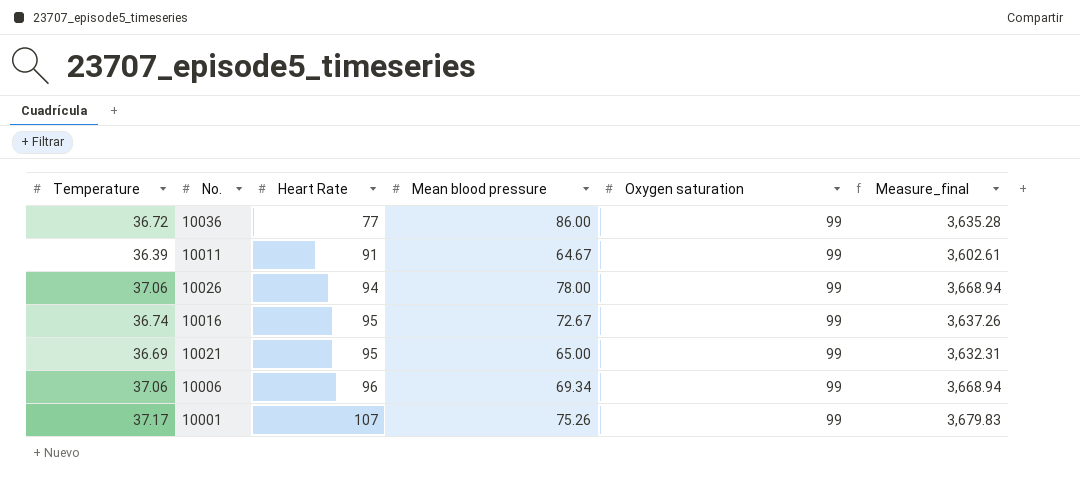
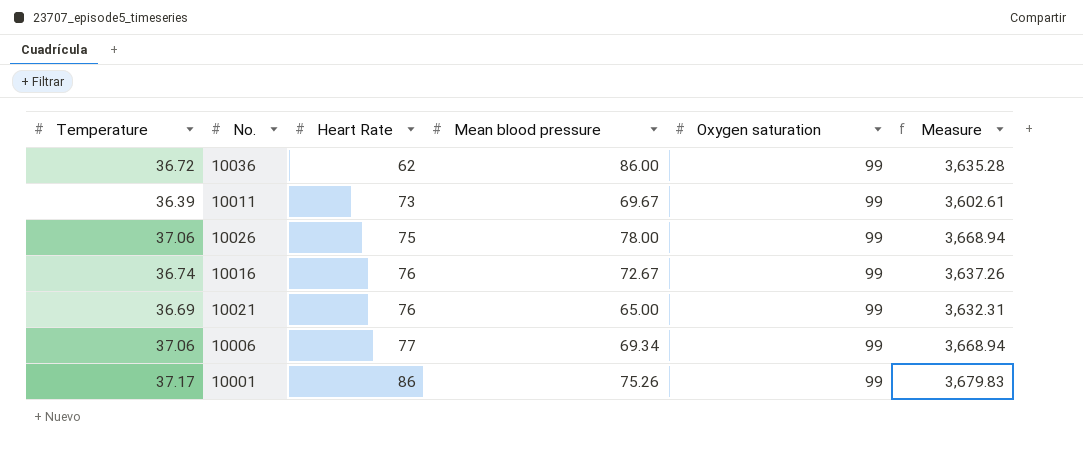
column name: Measure_final -> Measure
10036 | Heart Rate: 77 -> 62
10011 | Heart Rate: 91 -> 73
10011 | Mean blood pressure: 64.67 -> 69.67
10026 | Heart Rate: 94 -> 75
10016 | Heart Rate: 95 -> 76
10021 | Heart Rate: 95 -> 76
10006 | Heart Rate: 96 -> 77
10001 | Heart Rate: 107 -> 86

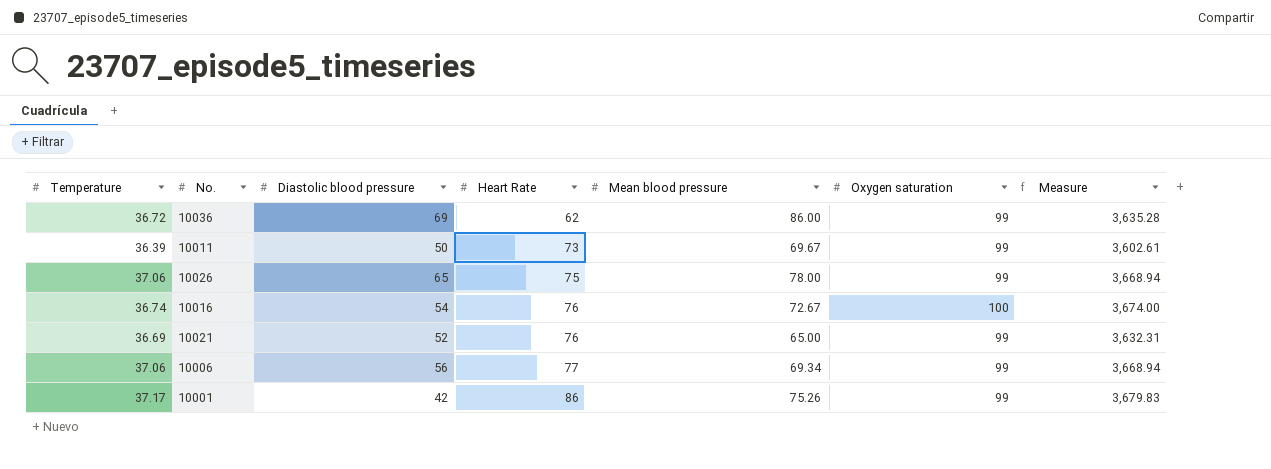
column Diastolic blood pressure | position: none -> 3
10016 | Oxygen saturation: 99 -> 100
10016 | Measure: 3,637.26 -> 3,674.00

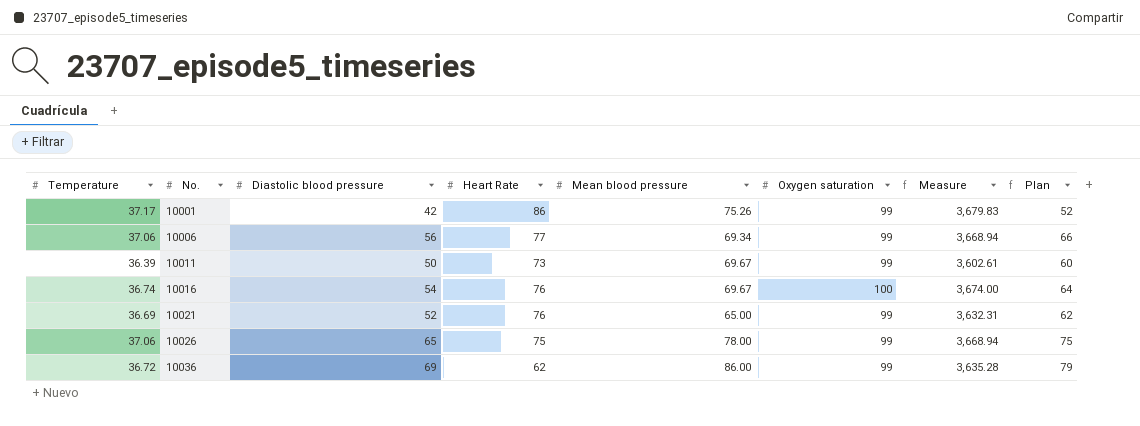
row order: Heart Rate ascending -> No. ascending
column Plan | formula: none -> [Diastolic blood pressure] + 10
10016 | Mean blood pressure: 72.67 -> 69.67

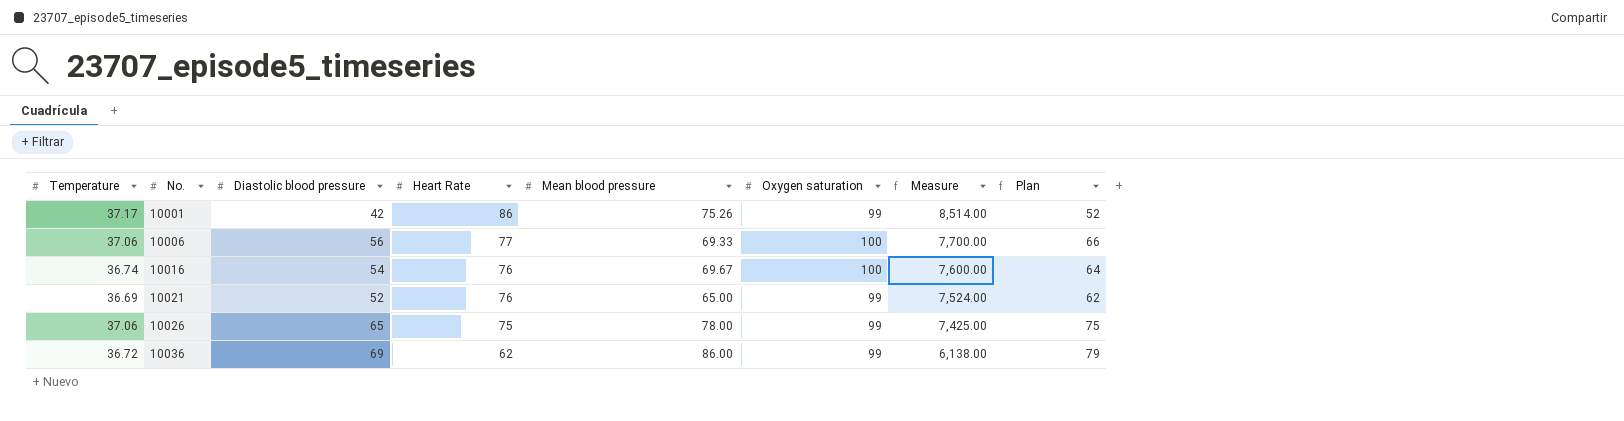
column Measure | formula: [Temperature] * [Oxygen saturation] -> [Heart Rate] * [Oxygen saturation]
row 10011: 36.39 | 50 | 73 | 69.67 | 99 | 3,602.61 | 60 -> none
10006 | Mean blood pressure: 69.34 -> 69.33
10006 | Oxygen saturation: 99 -> 100

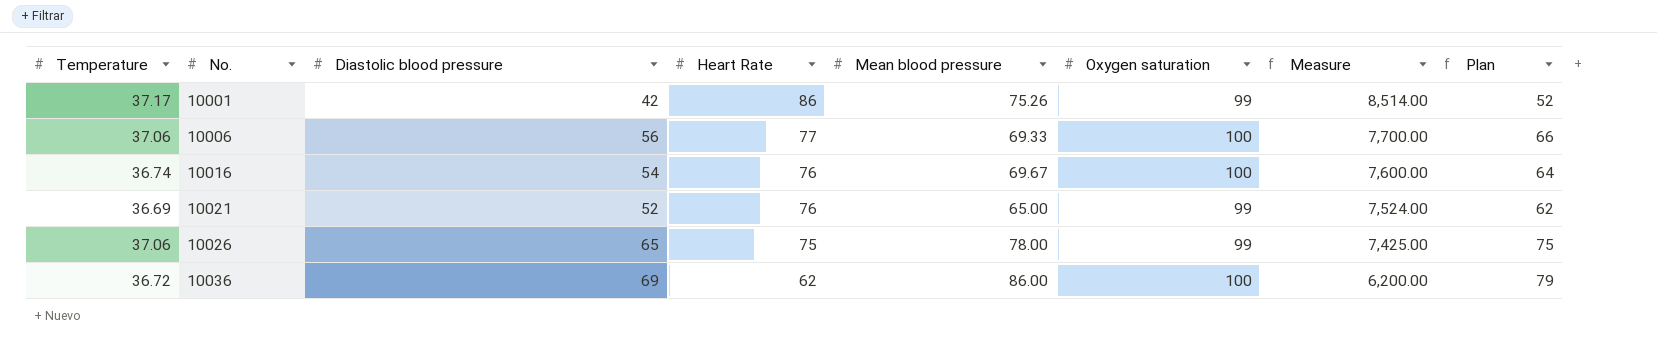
10036 | Oxygen saturation: 99 -> 100
10036 | Measure: 6,138.00 -> 6,200.00

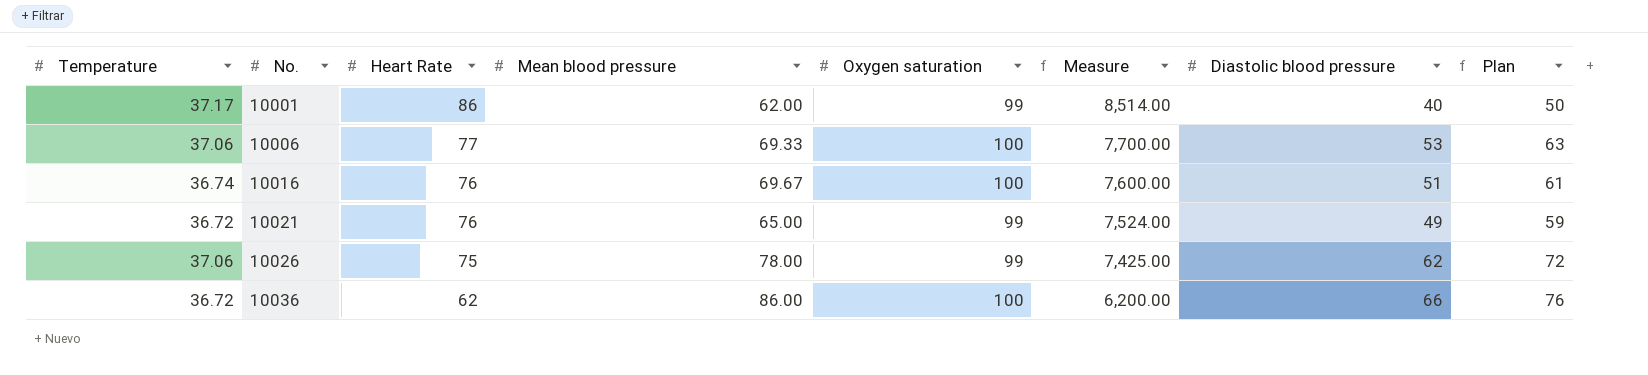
column Diastolic blood pressure | position: 3 -> 7
10001 | Mean blood pressure: 75.26 -> 62.00
10001 | Diastolic blood pressure: 42 -> 40
10001 | Plan: 52 -> 50
10006 | Diastolic blood pressure: 56 -> 53
10006 | Plan: 66 -> 63
10016 | Diastolic blood pressure: 54 -> 51
10016 | Plan: 64 -> 61
10021 | Temperature: 36.69 -> 36.72
10021 | Diastolic blood pressure: 52 -> 49
10021 | Plan: 62 -> 59
10026 | Diastolic blood pressure: 65 -> 62
10026 | Plan: 75 -> 72
10036 | Diastolic blood pressure: 69 -> 66
10036 | Plan: 79 -> 76

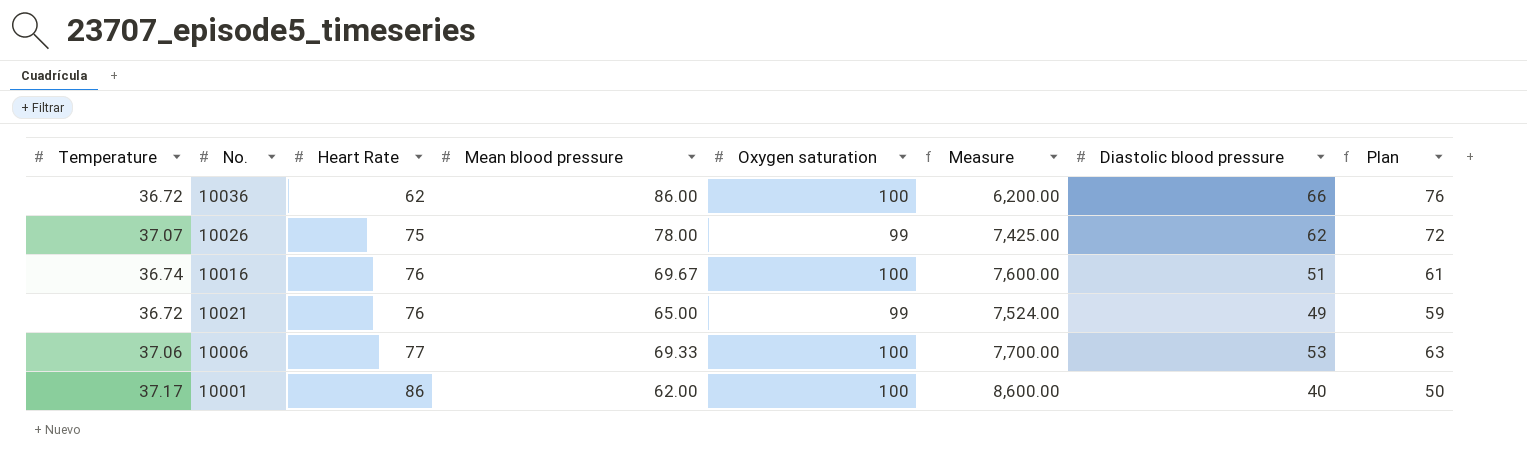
row order: No. ascending -> Heart Rate ascending
10026 | Temperature: 37.06 -> 37.07
10001 | Oxygen saturation: 99 -> 100
10001 | Measure: 8,514.00 -> 8,600.00

